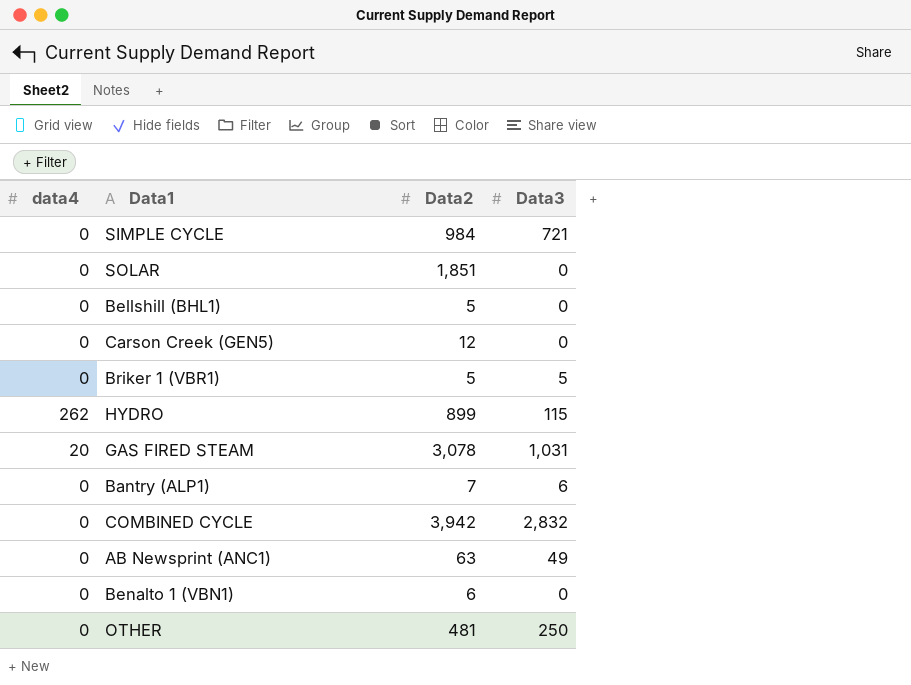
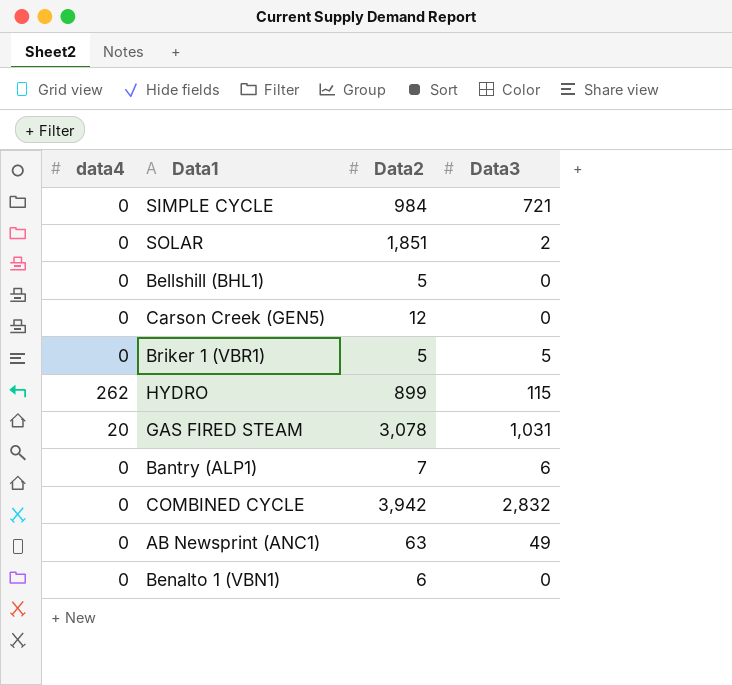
row OTHER: 0 | 481 | 250 -> none
SOLAR | Data3: 0 -> 2

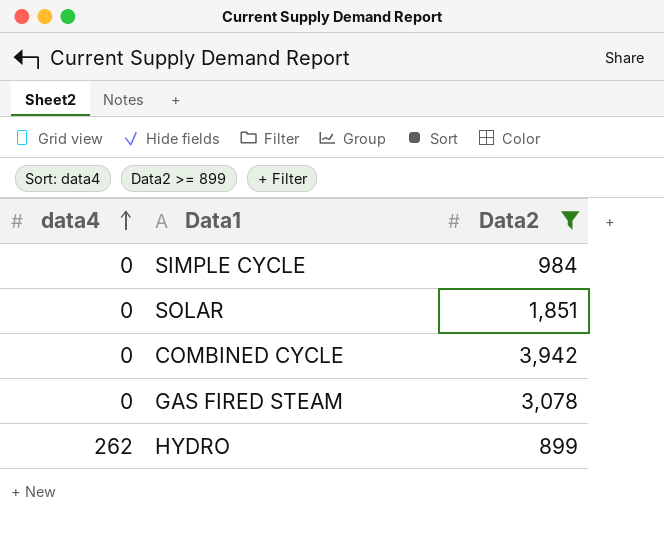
filter: none -> Data2 >= 899
row order: none -> data4 ascending
column Data3 | position: 4 -> none
GAS FIRED STEAM | data4: 20 -> 0

